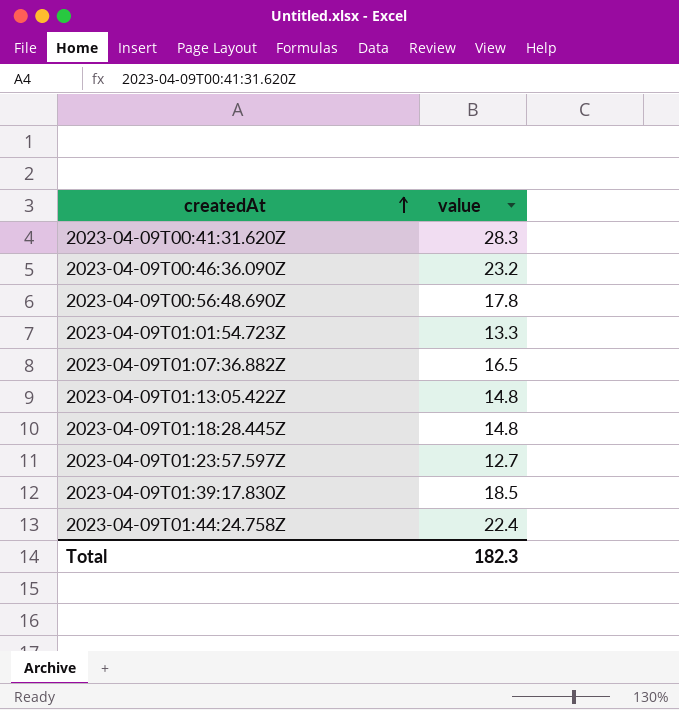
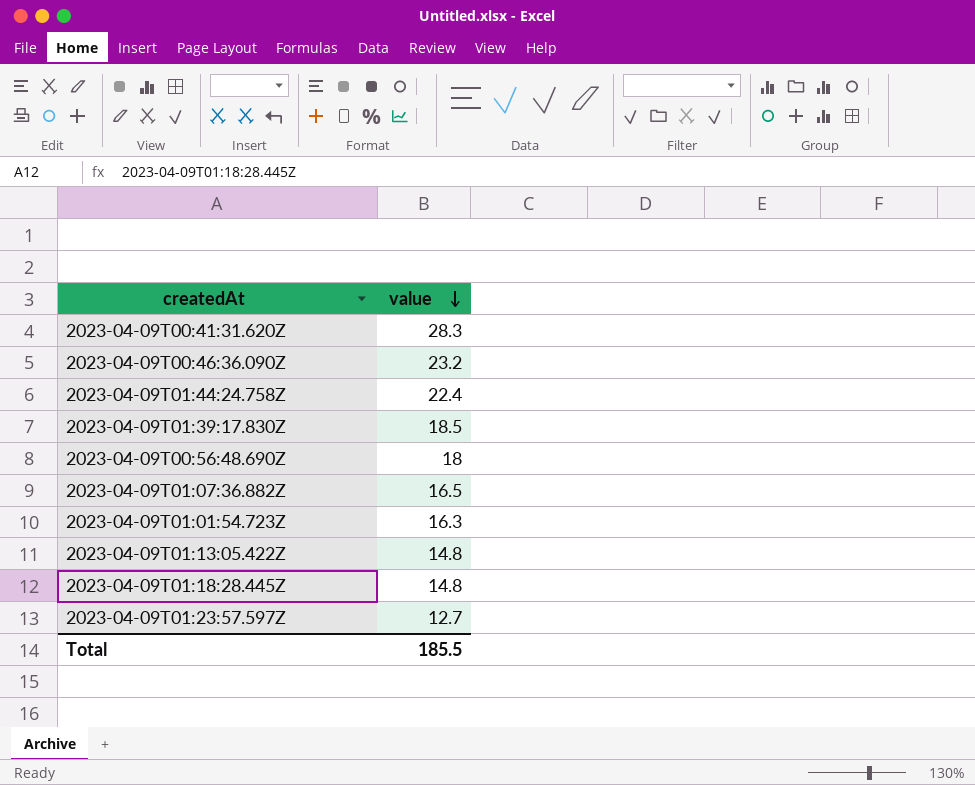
row order: createdAt ascending -> value descending
2023-04-09T00:56:48.690Z | value: 17.8 -> 18
2023-04-09T01:01:54.723Z | value: 13.3 -> 16.3
Total | value: 182.3 -> 185.5

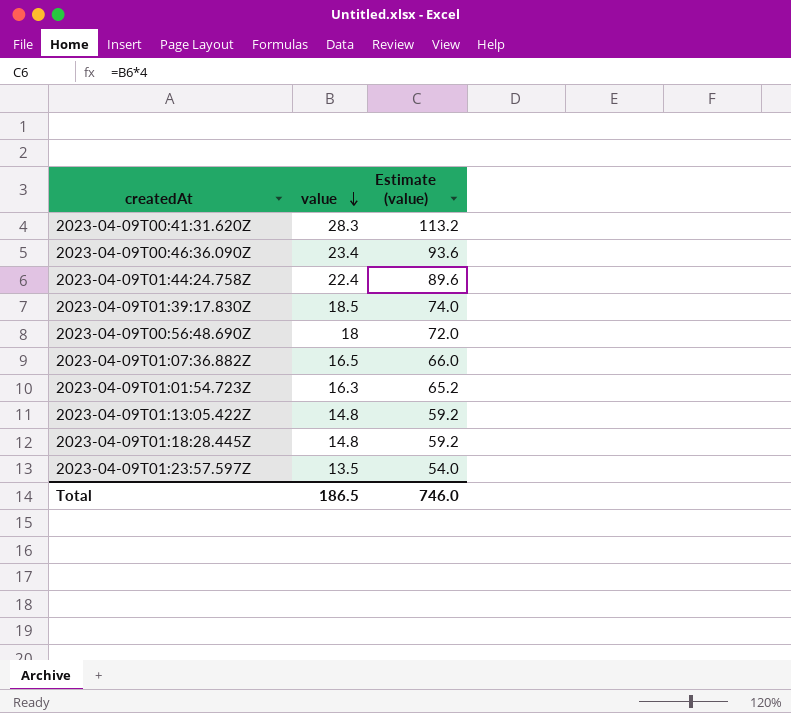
column Estimate (value) | formula: none -> [value] * 4
2023-04-09T00:46:36.090Z | value: 23.2 -> 23.4
2023-04-09T01:23:57.597Z | value: 12.7 -> 13.5
Total | value: 185.5 -> 186.5

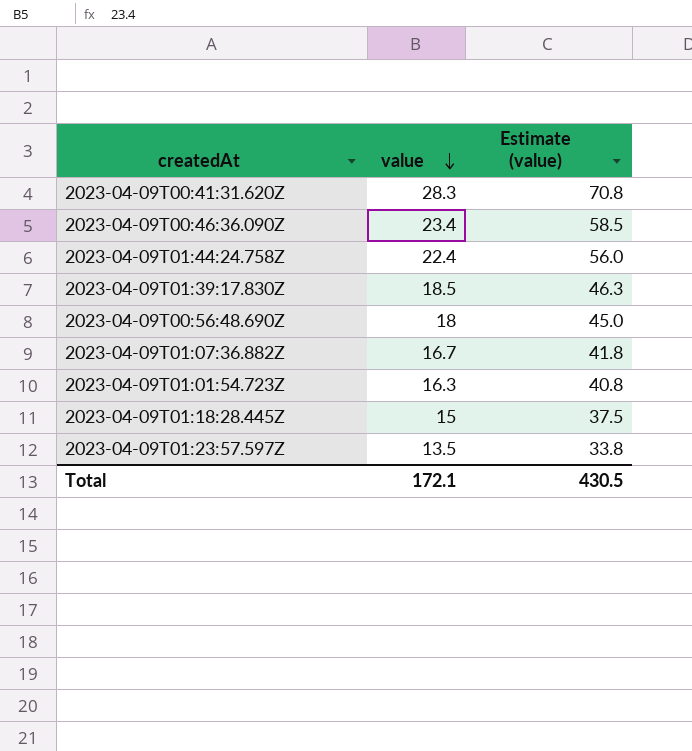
column Estimate (value) | formula: [value] * 4 -> [value] * 2.5
row 2023-04-09T01:13:05.422Z: 14.8 | 59.2 -> none
2023-04-09T01:07:36.882Z | value: 16.5 -> 16.7
2023-04-09T01:18:28.445Z | value: 14.8 -> 15
Total | value: 186.5 -> 172.1
Total | Estimate (value): 746.0 -> 430.5

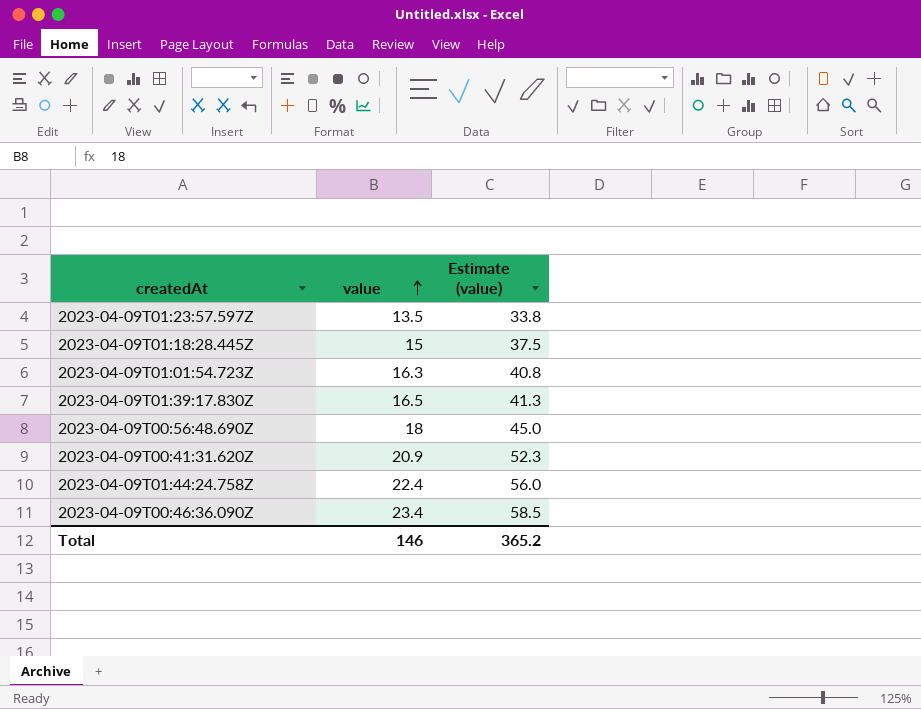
row order: value descending -> value ascending
row 2023-04-09T01:07:36.882Z: 16.7 | 41.8 -> none
2023-04-09T01:39:17.830Z | value: 18.5 -> 16.5
2023-04-09T01:39:17.830Z | Estimate (value): 46.3 -> 41.3
2023-04-09T00:41:31.620Z | value: 28.3 -> 20.9
2023-04-09T00:41:31.620Z | Estimate (value): 70.8 -> 52.3
Total | value: 172.1 -> 146
Total | Estimate (value): 430.5 -> 365.2

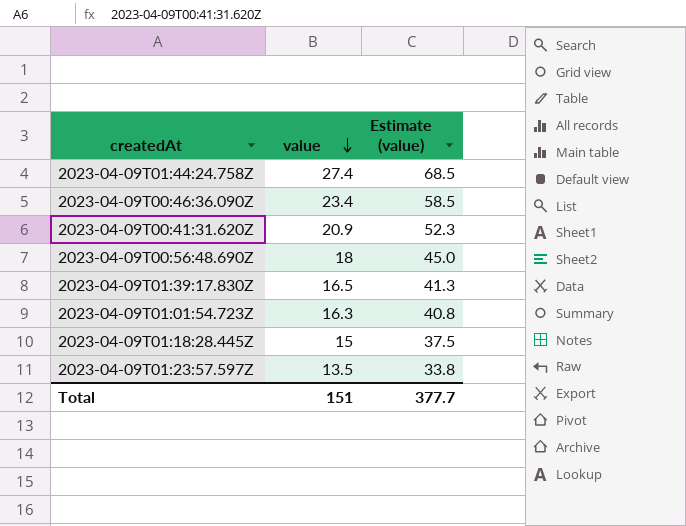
row order: value ascending -> value descending
2023-04-09T01:44:24.758Z | value: 22.4 -> 27.4
2023-04-09T01:44:24.758Z | Estimate (value): 56.0 -> 68.5
Total | value: 146 -> 151
Total | Estimate (value): 365.2 -> 377.7

